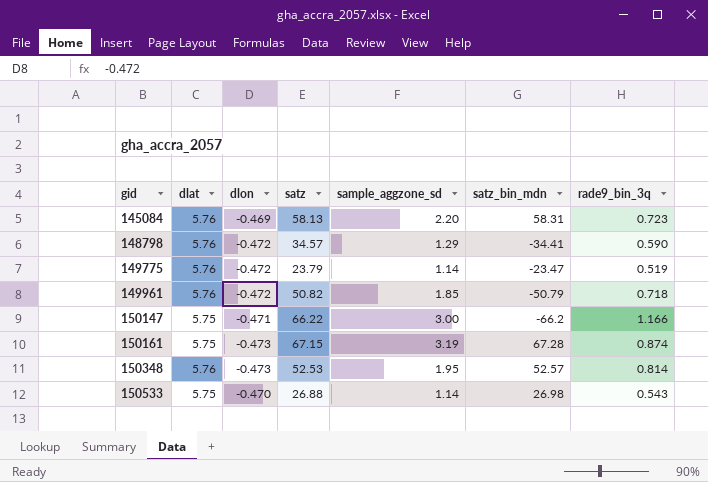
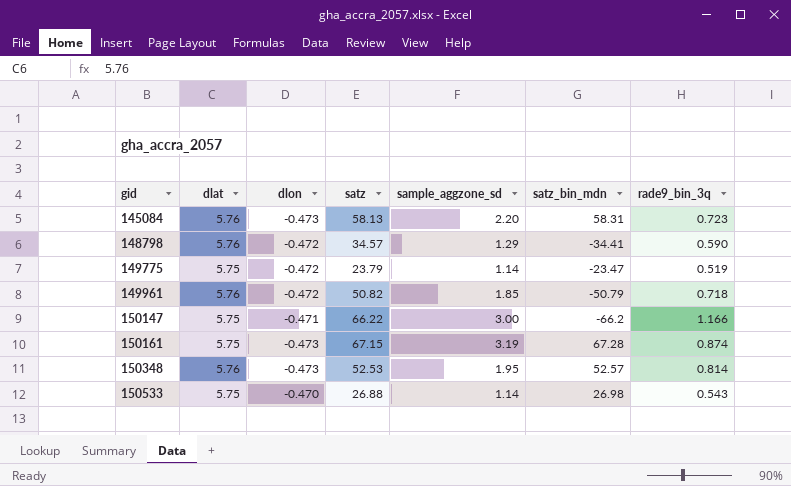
145084 | dlon: -0.469 -> -0.473
149775 | dlat: 5.76 -> 5.75

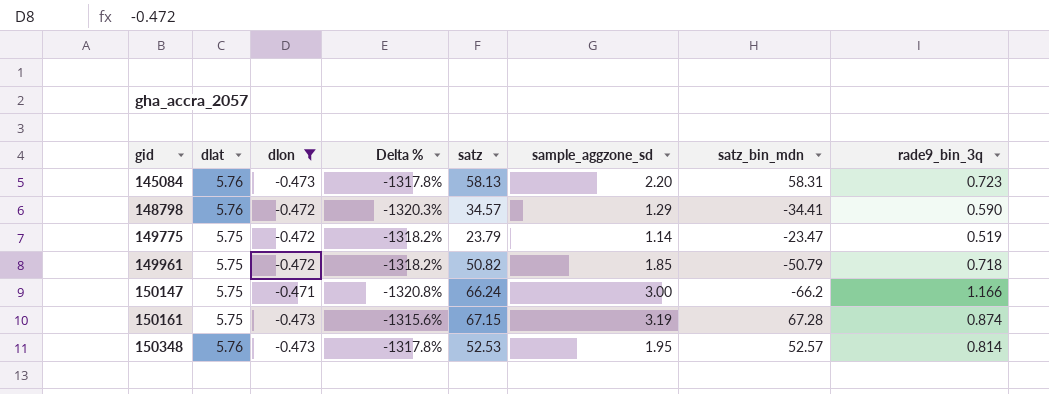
filter: none -> dlon != -0.470
column Delta % | formula: none -> ([dlat] - [dlon]) / [dlon]
149961 | dlat: 5.76 -> 5.75
150147 | satz: 66.22 -> 66.24

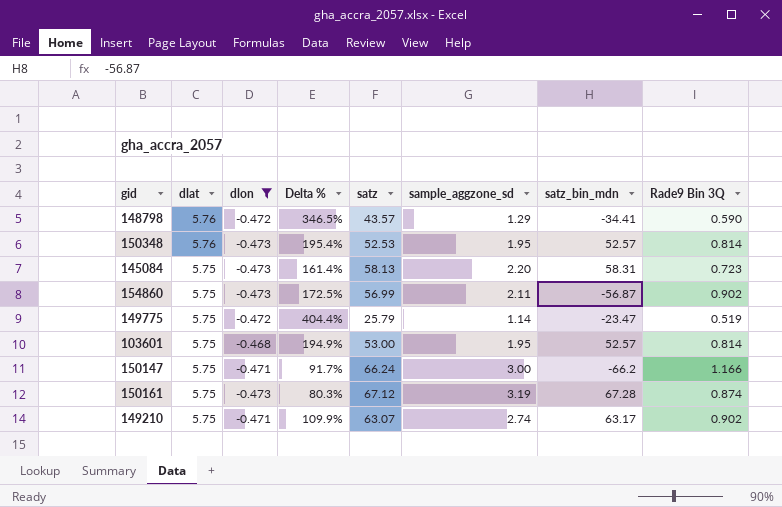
row order: gid ascending -> dlat descending
column Delta % | formula: ([dlat] - [dlon]) / [dlon] -> ([dlat] - [sample_aggzone_sd]) / [sample_aggzone_sd]
column name: rade9_bin_3q -> Rade9 Bin 3Q
row 149961: 5.75 | -0.472 | -1318.2% | 50.82 | 1.85 | -50.79 | 0.718 -> none
148798 | satz: 34.57 -> 43.57
145084 | dlat: 5.76 -> 5.75
row 154860: none -> 5.75 | -0.473 | 172.5% | 56.99 | 2.11 | -56.87 | 0.902
149775 | satz: 23.79 -> 25.79
row 103601: none -> 5.75 | -0.468 | 194.9% | 53.00 | 1.95 | 52.57 | 0.814
150161 | satz: 67.15 -> 67.12
row 149210: none -> 5.75 | -0.471 | 109.9% | 63.07 | 2.74 | 63.17 | 0.902

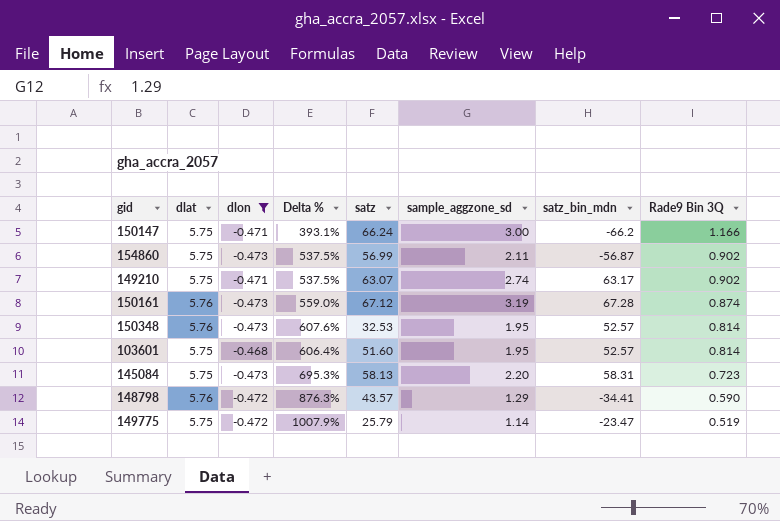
row order: dlat descending -> Rade9 Bin 3Q descending
column Delta % | formula: ([dlat] - [sample_aggzone_sd]) / [sample_aggzone_sd] -> ([dlat] - [Rade9 Bin 3Q]) / [Rade9 Bin 3Q]
150161 | dlat: 5.75 -> 5.76
150348 | satz: 52.53 -> 32.53
103601 | satz: 53.00 -> 51.60

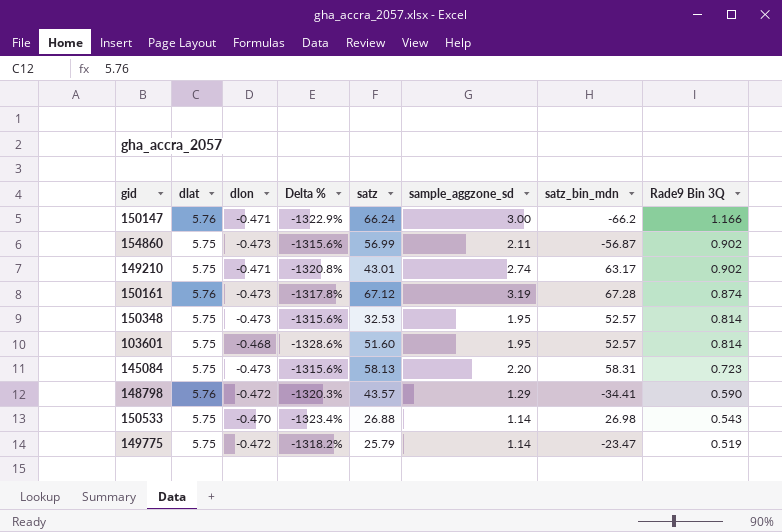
filter: dlon != -0.470 -> none
column Delta % | formula: ([dlat] - [Rade9 Bin 3Q]) / [Rade9 Bin 3Q] -> ([dlat] - [dlon]) / [dlon]
150147 | dlat: 5.75 -> 5.76
149210 | satz: 63.07 -> 43.01
150348 | dlat: 5.76 -> 5.75

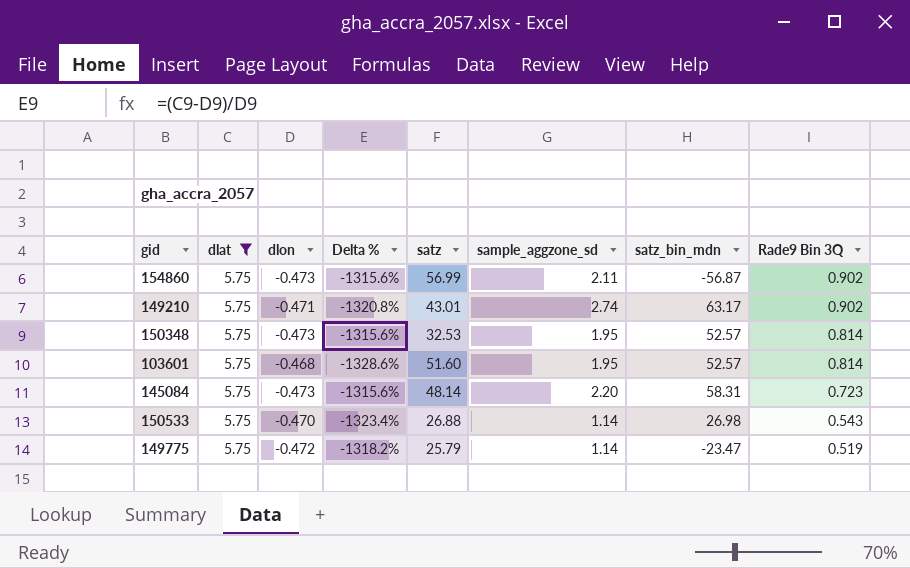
filter: none -> dlat = 5.75
145084 | satz: 58.13 -> 48.14

